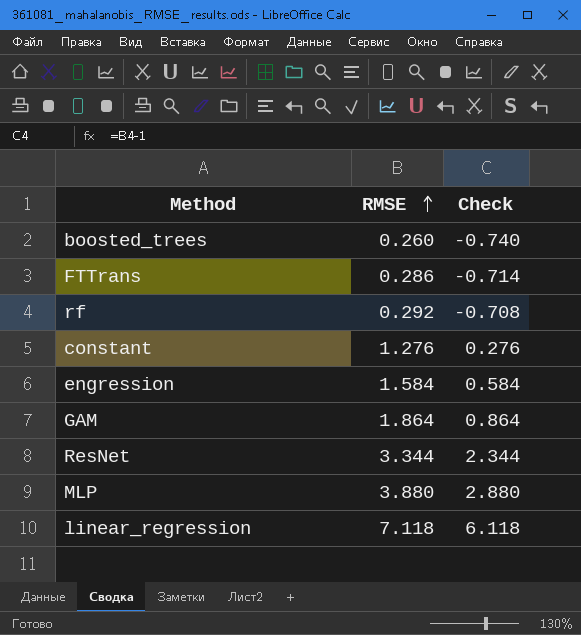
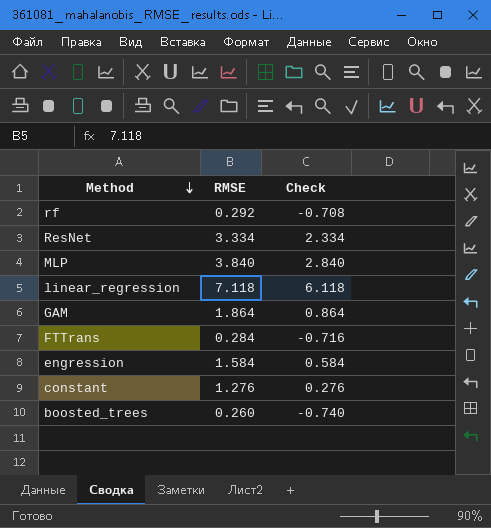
row order: RMSE ascending -> Method descending
ResNet | RMSE: 3.344 -> 3.334
ResNet | Check: 2.344 -> 2.334
MLP | RMSE: 3.880 -> 3.840
MLP | Check: 2.880 -> 2.840
FTTrans | RMSE: 0.286 -> 0.284
FTTrans | Check: -0.714 -> -0.716

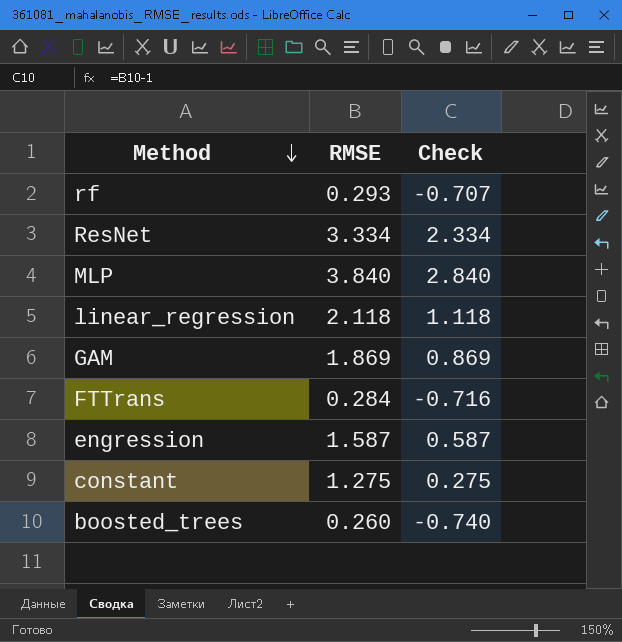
rf | RMSE: 0.292 -> 0.293
rf | Check: -0.708 -> -0.707
linear_regression | RMSE: 7.118 -> 2.118
linear_regression | Check: 6.118 -> 1.118
GAM | RMSE: 1.864 -> 1.869
GAM | Check: 0.864 -> 0.869
engression | RMSE: 1.584 -> 1.587
engression | Check: 0.584 -> 0.587
constant | RMSE: 1.276 -> 1.275
constant | Check: 0.276 -> 0.275

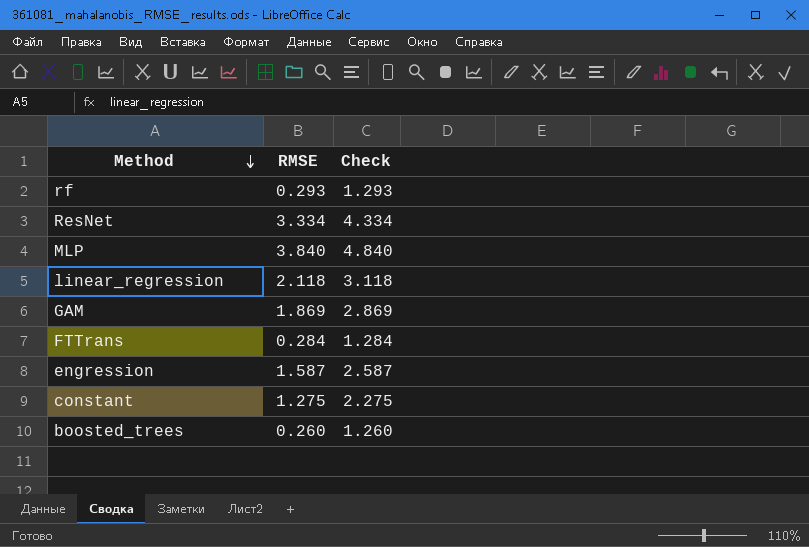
column Check | formula: [RMSE] - 1 -> [RMSE] + 1

